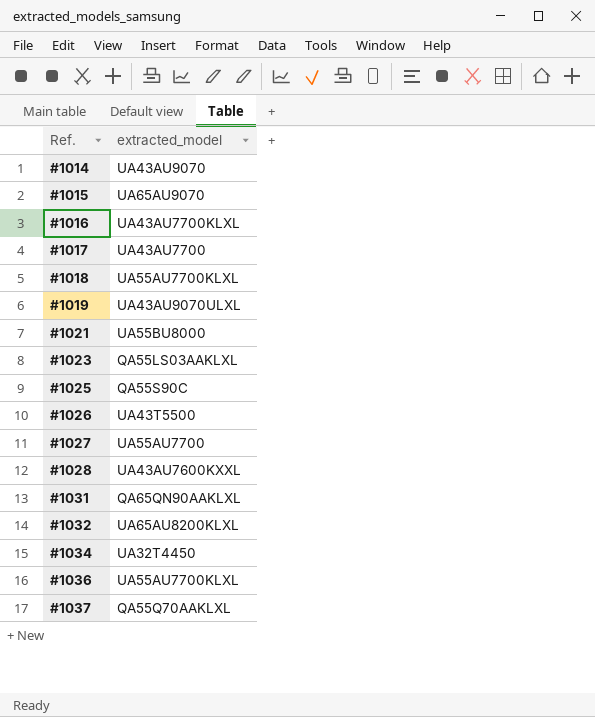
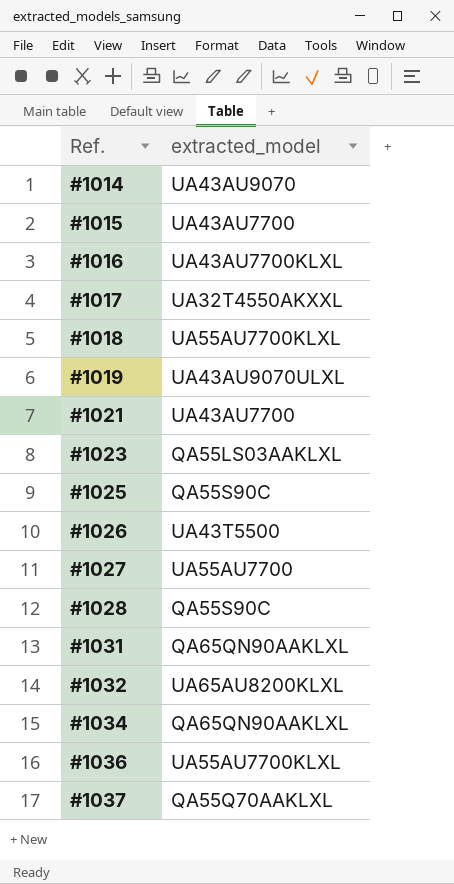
#1015 | extracted_model: UA65AU9070 -> UA43AU7700
#1017 | extracted_model: UA43AU7700 -> UA32T4550AKXXL
#1021 | extracted_model: UA55BU8000 -> UA43AU7700
#1028 | extracted_model: UA43AU7600KXXL -> QA55S90C
#1034 | extracted_model: UA32T4450 -> QA65QN90AAKLXL

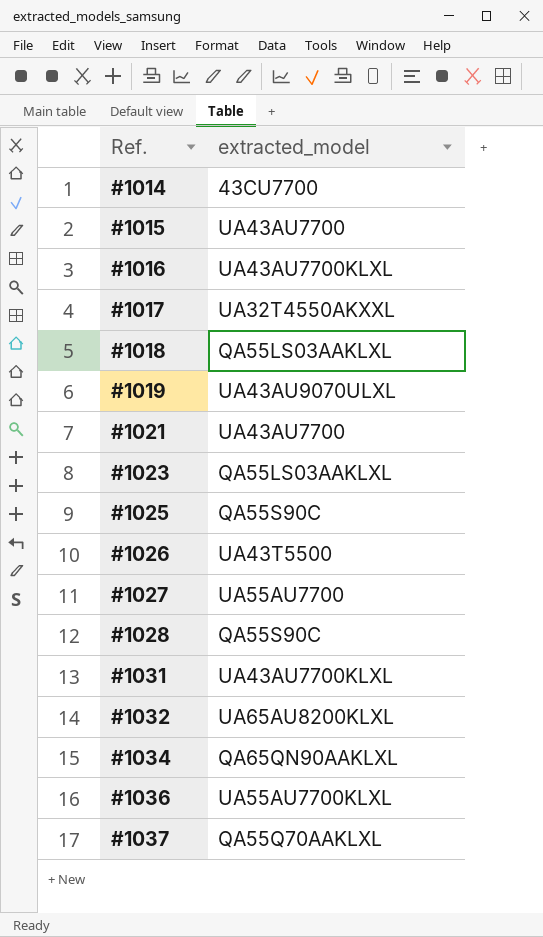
#1014 | extracted_model: UA43AU9070 -> 43CU7700
#1018 | extracted_model: UA55AU7700KLXL -> QA55LS03AAKLXL
#1031 | extracted_model: QA65QN90AAKLXL -> UA43AU7700KLXL

